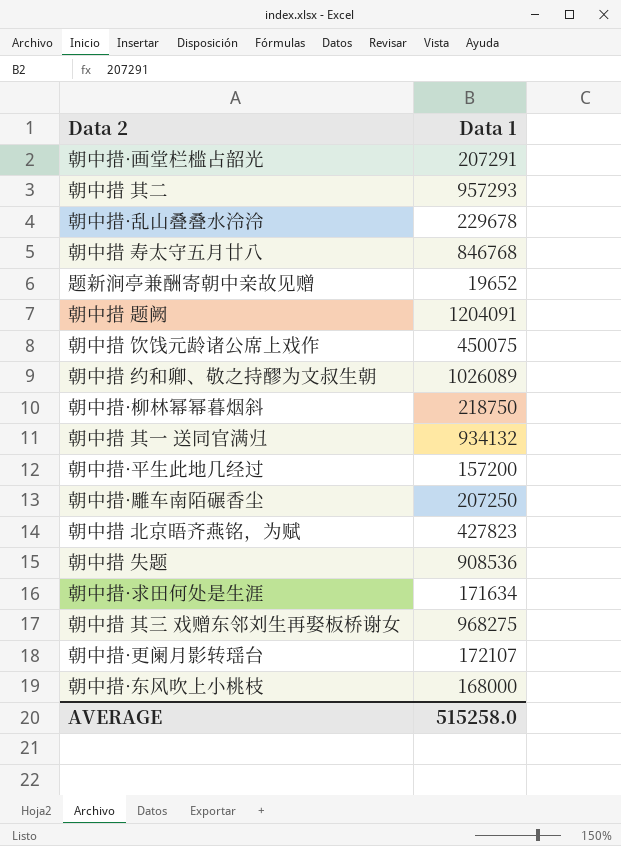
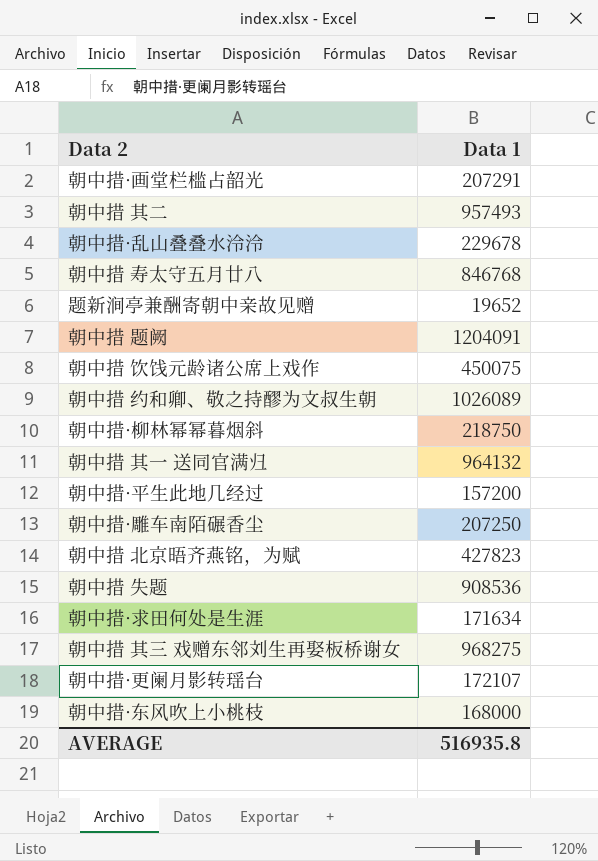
朝中措 其二 | Data 1: 957293 -> 957493
朝中措 其一 送同官满归 | Data 1: 934132 -> 964132
AVERAGE | Data 1: 515258.0 -> 516935.8

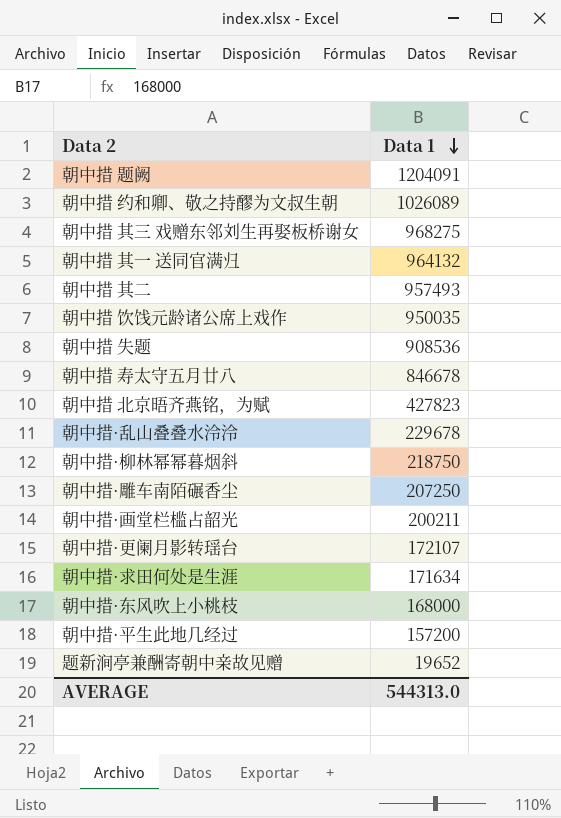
row order: none -> Data 1 descending
朝中措 饮饯元龄诸公席上戏作 | Data 1: 450075 -> 950035
朝中措 寿太守五月廿八 | Data 1: 846768 -> 846678
朝中措·画堂栏槛占韶光 | Data 1: 207291 -> 200211
AVERAGE | Data 1: 516935.8 -> 544313.0

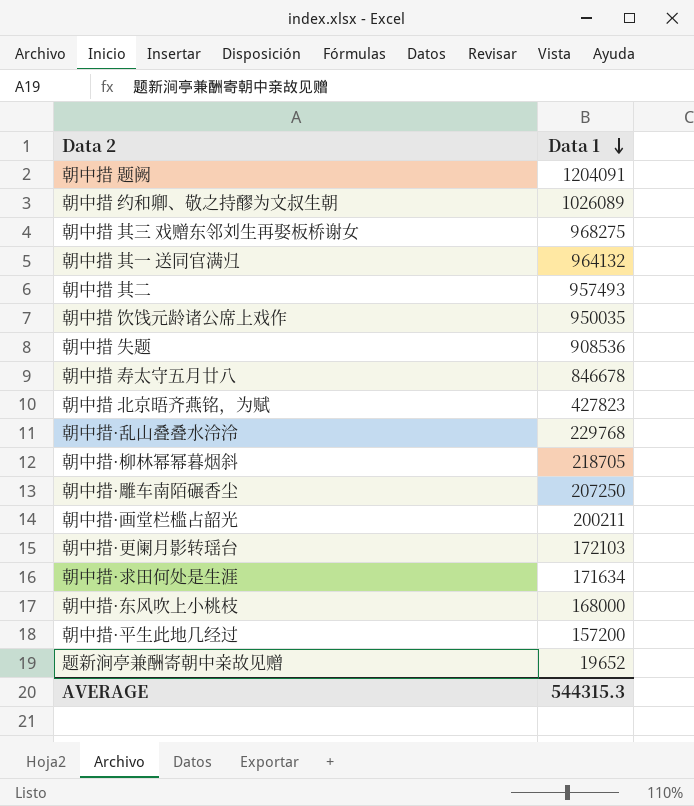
朝中措·乱山叠叠水泠泠 | Data 1: 229678 -> 229768
朝中措·柳林幂幂暮烟斜 | Data 1: 218750 -> 218705
朝中措·更阑月影转瑶台 | Data 1: 172107 -> 172103
AVERAGE | Data 1: 544313.0 -> 544315.3

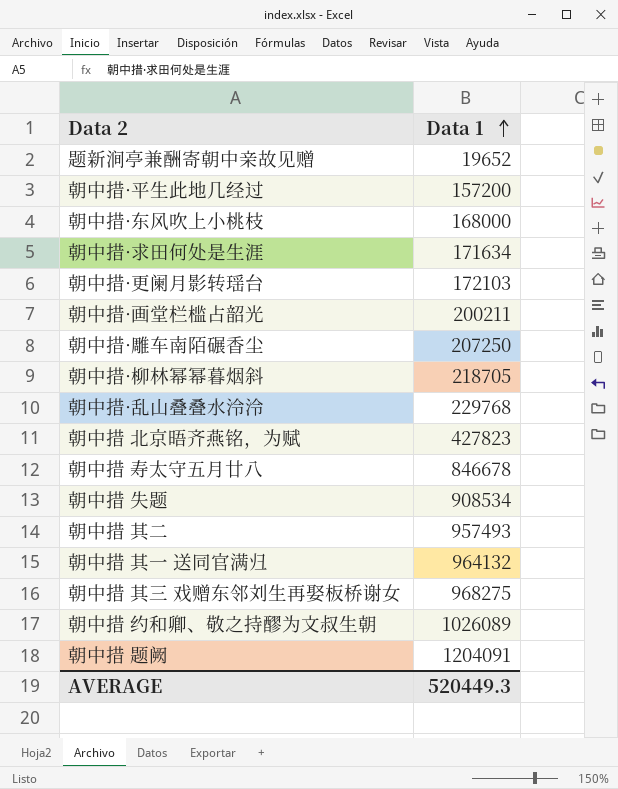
row order: Data 1 descending -> Data 1 ascending
row 朝中措 饮饯元龄诸公席上戏作: 950035 -> none
朝中措 失题 | Data 1: 908536 -> 908534
AVERAGE | Data 1: 544315.3 -> 520449.3

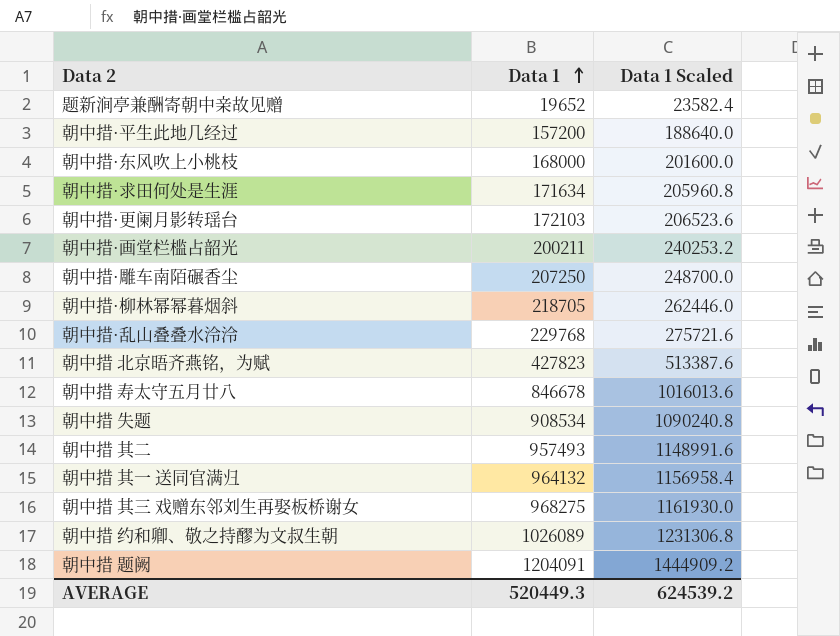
column Data 1 Scaled | formula: none -> [Data 1] * 1.2

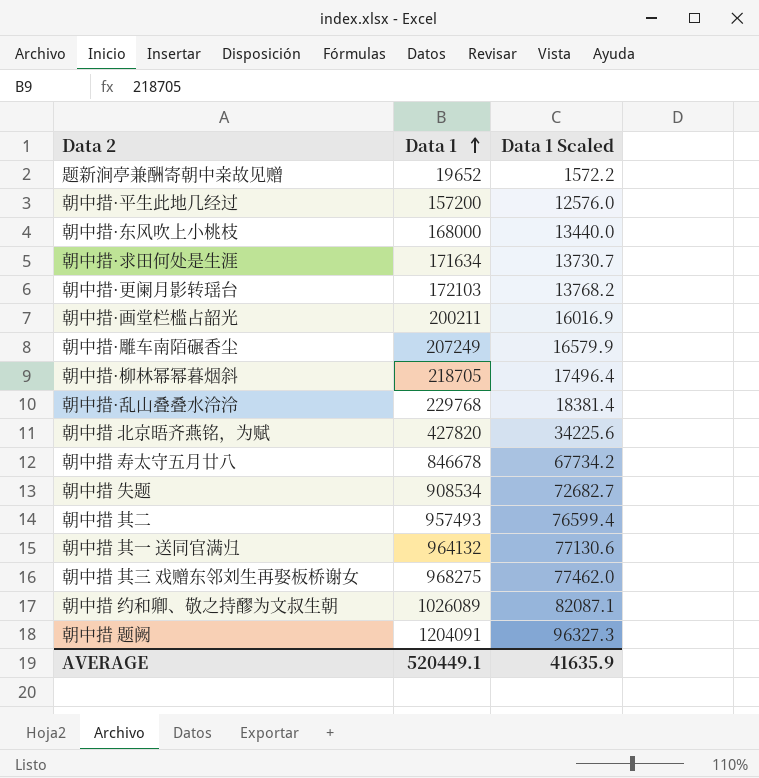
column Data 1 Scaled | formula: [Data 1] * 1.2 -> [Data 1] * 0.08
朝中措·雕车南陌碾香尘 | Data 1: 207250 -> 207249
朝中措 北京晤齐燕铭，为赋 | Data 1: 427823 -> 427820
AVERAGE | Data 1: 520449.3 -> 520449.1
AVERAGE | Data 1 Scaled: 624539.2 -> 41635.9

